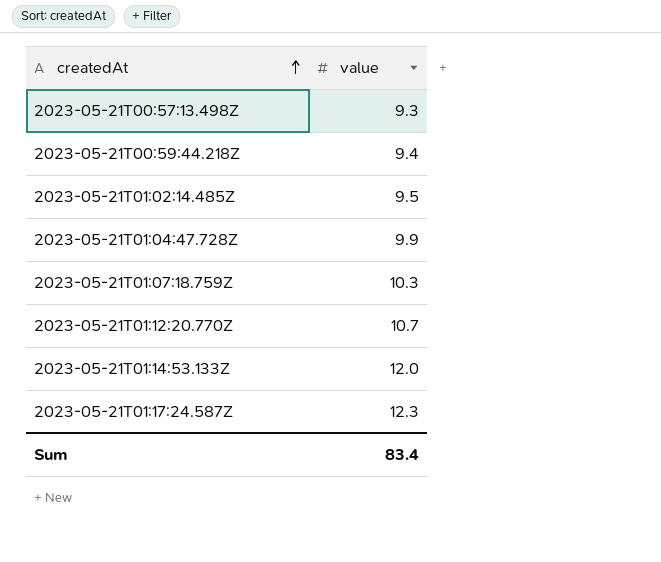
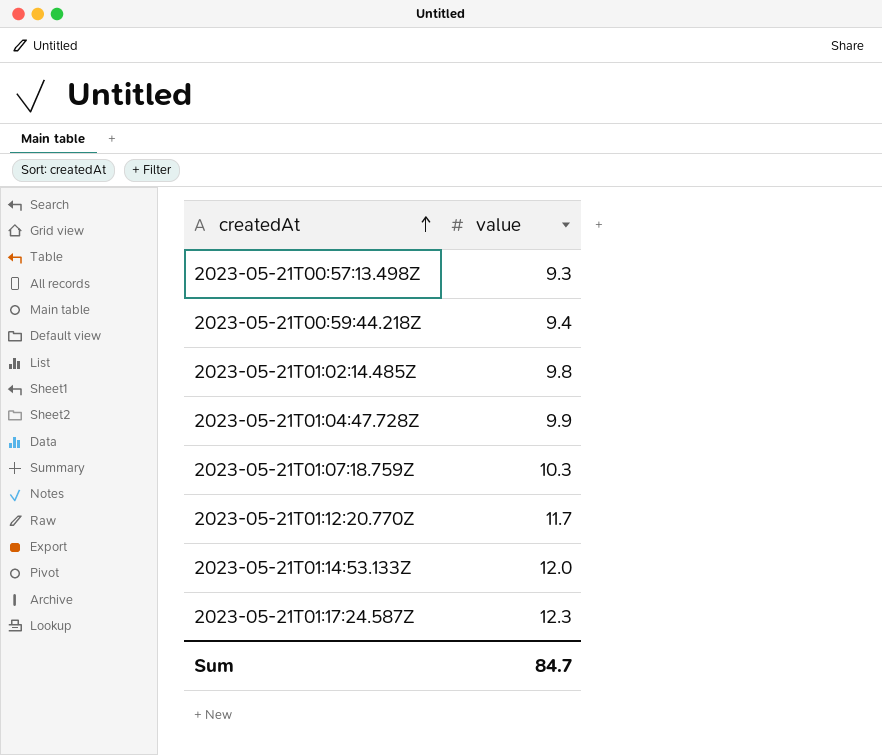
2023-05-21T01:02:14.485Z | value: 9.5 -> 9.8
2023-05-21T01:12:20.770Z | value: 10.7 -> 11.7
Sum | value: 83.4 -> 84.7

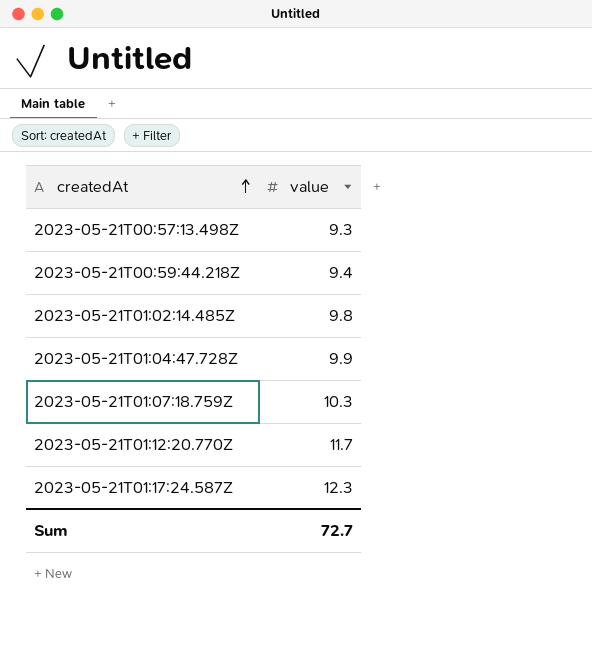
row 2023-05-21T01:14:53.133Z: 12.0 -> none
Sum | value: 84.7 -> 72.7

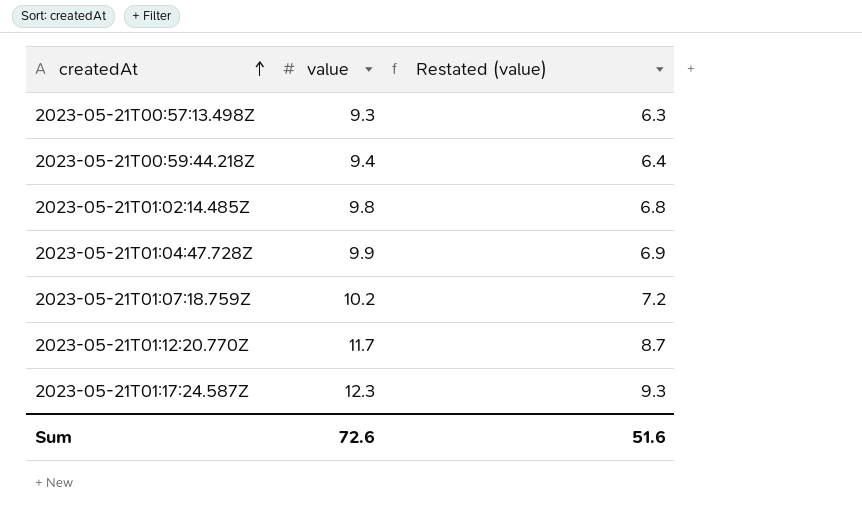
column Restated (value) | formula: none -> [value] - 3
2023-05-21T01:07:18.759Z | value: 10.3 -> 10.2
Sum | value: 72.7 -> 72.6

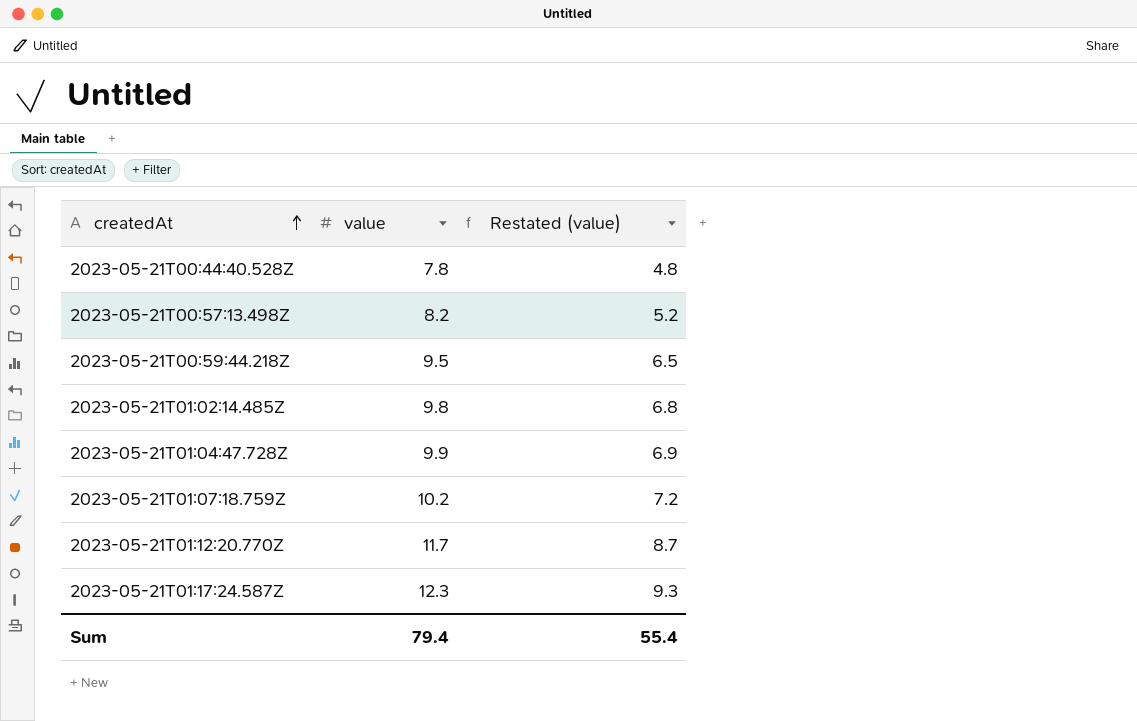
row 2023-05-21T00:44:40.528Z: none -> 7.8 | 4.8
2023-05-21T00:57:13.498Z | value: 9.3 -> 8.2
2023-05-21T00:57:13.498Z | Restated (value): 6.3 -> 5.2
2023-05-21T00:59:44.218Z | value: 9.4 -> 9.5
2023-05-21T00:59:44.218Z | Restated (value): 6.4 -> 6.5
Sum | value: 72.6 -> 79.4
Sum | Restated (value): 51.6 -> 55.4

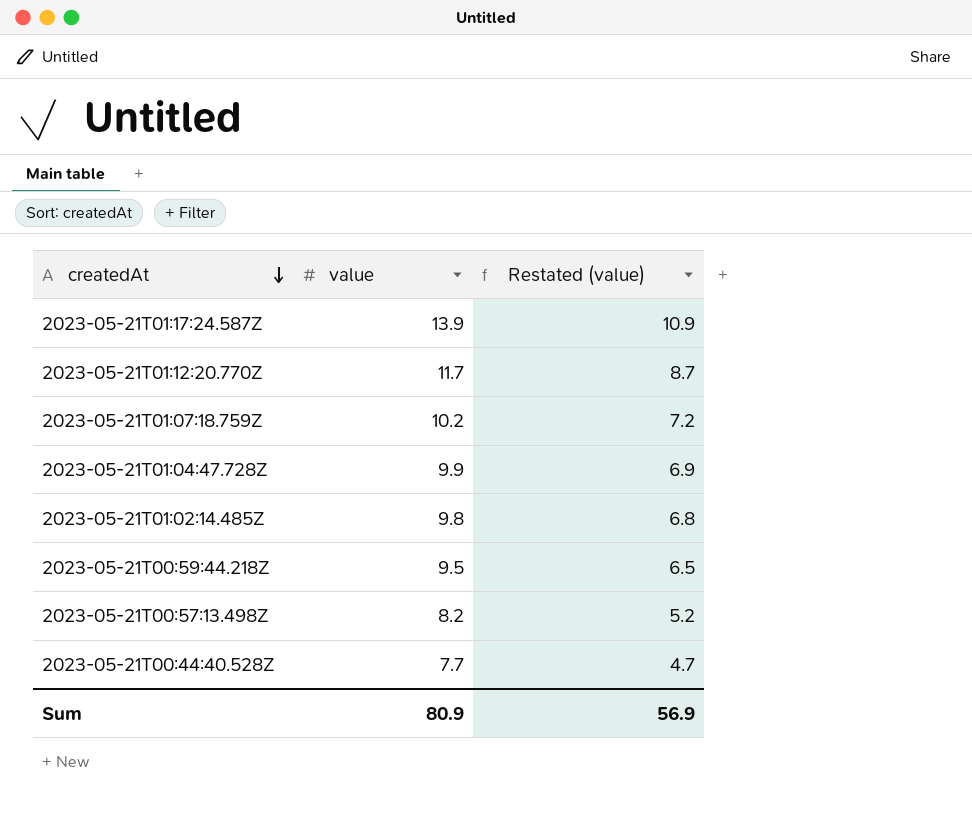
row order: createdAt ascending -> createdAt descending
2023-05-21T01:17:24.587Z | value: 12.3 -> 13.9
2023-05-21T01:17:24.587Z | Restated (value): 9.3 -> 10.9
2023-05-21T00:44:40.528Z | value: 7.8 -> 7.7
2023-05-21T00:44:40.528Z | Restated (value): 4.8 -> 4.7
Sum | value: 79.4 -> 80.9
Sum | Restated (value): 55.4 -> 56.9

